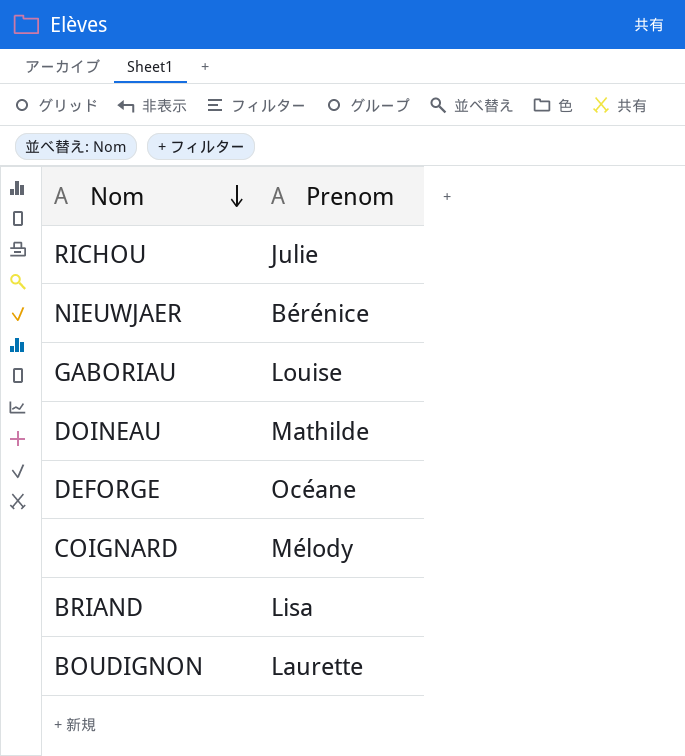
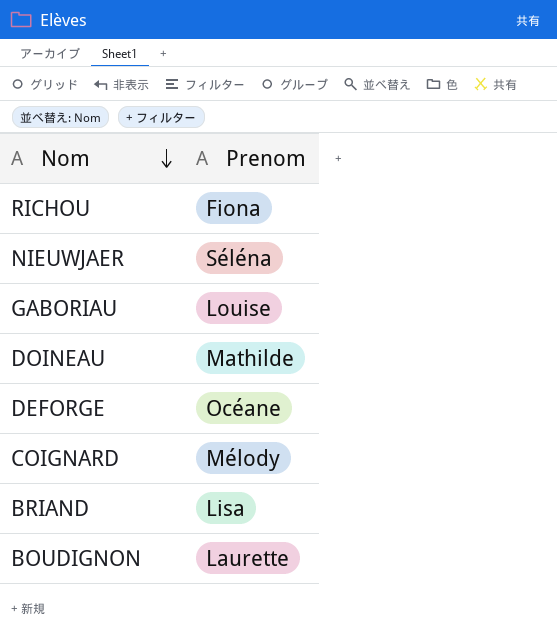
RICHOU | Prenom: Julie -> Fiona
NIEUWJAER | Prenom: Bérénice -> Séléna

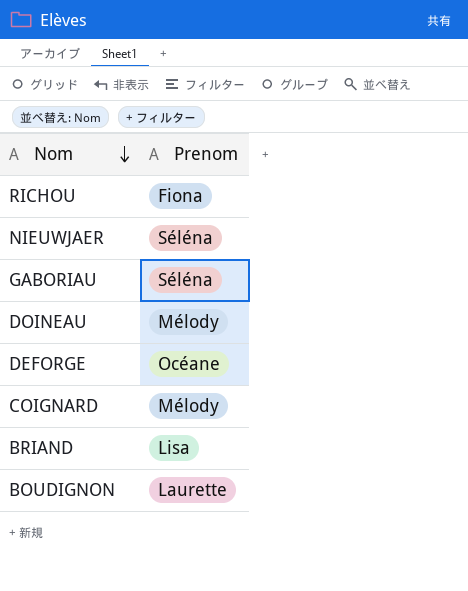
GABORIAU | Prenom: Louise -> Séléna
DOINEAU | Prenom: Mathilde -> Mélody

